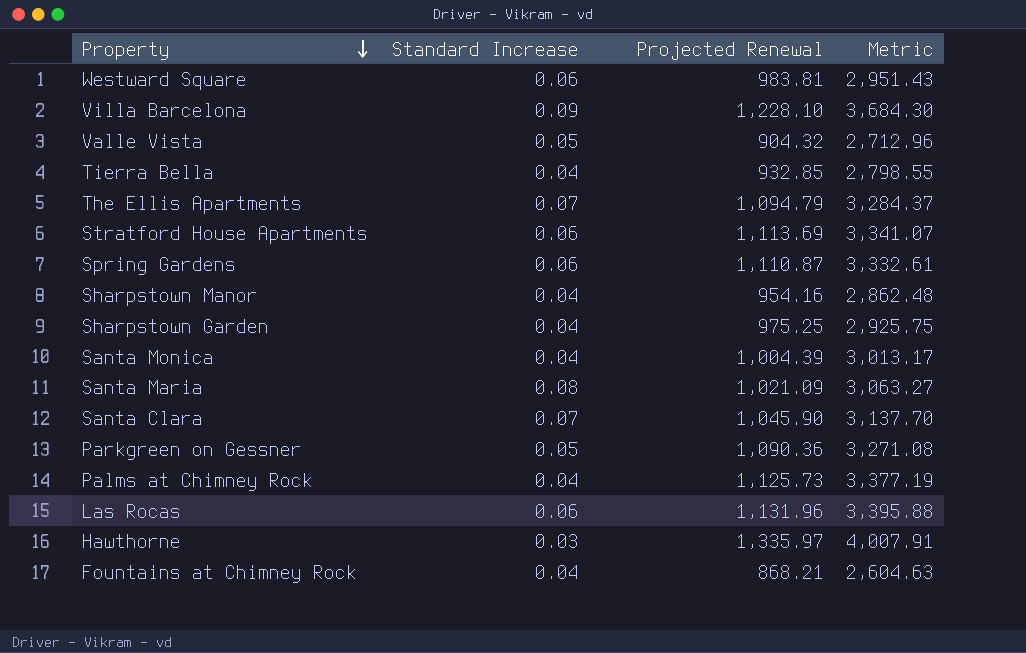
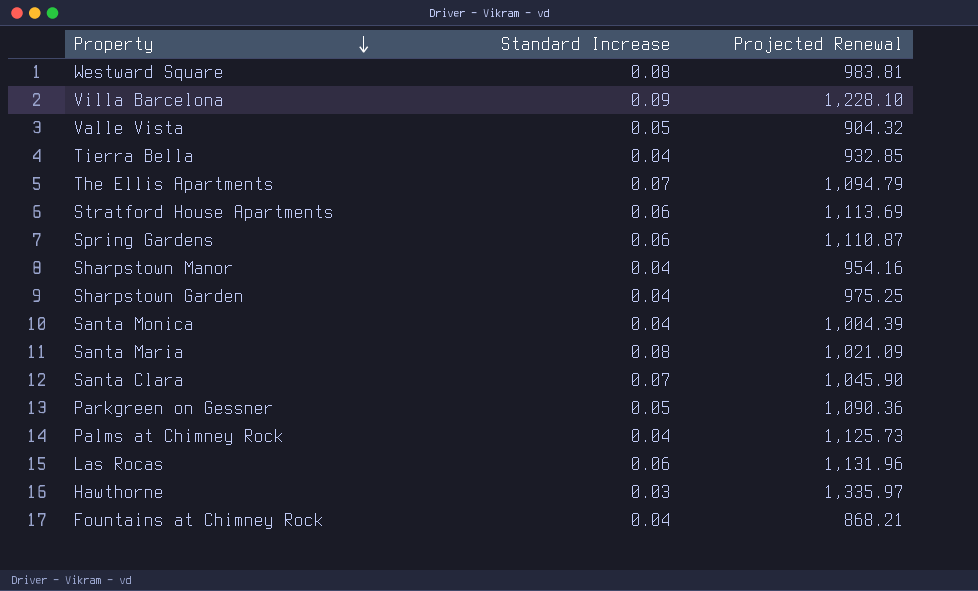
column Metric | formula: [Projected Renewal] * 3 -> none
Westward Square | Standard Increase: 0.06 -> 0.08

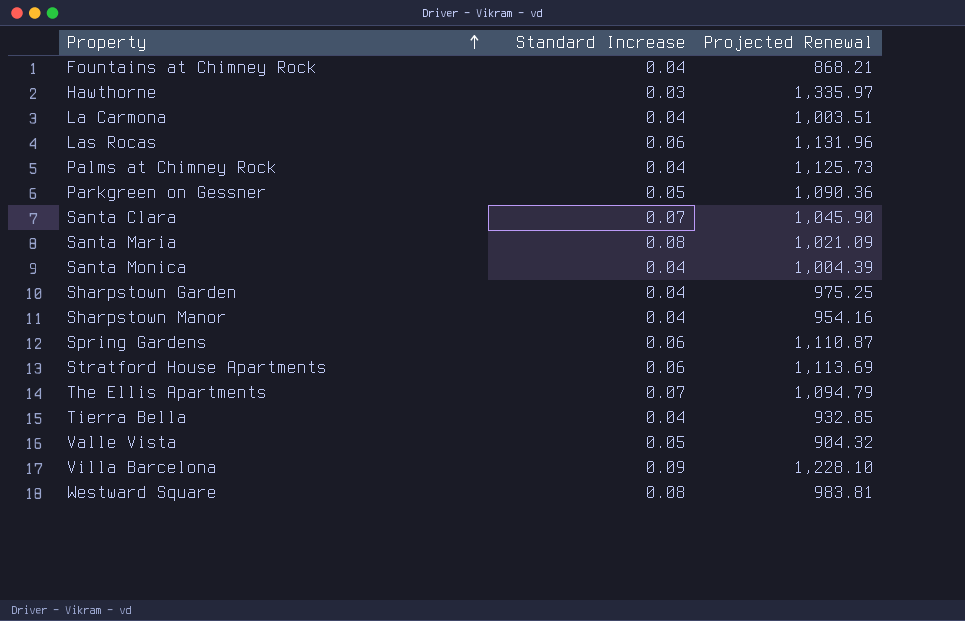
row order: Property descending -> Property ascending
row La Carmona: none -> 0.04 | 1,003.51

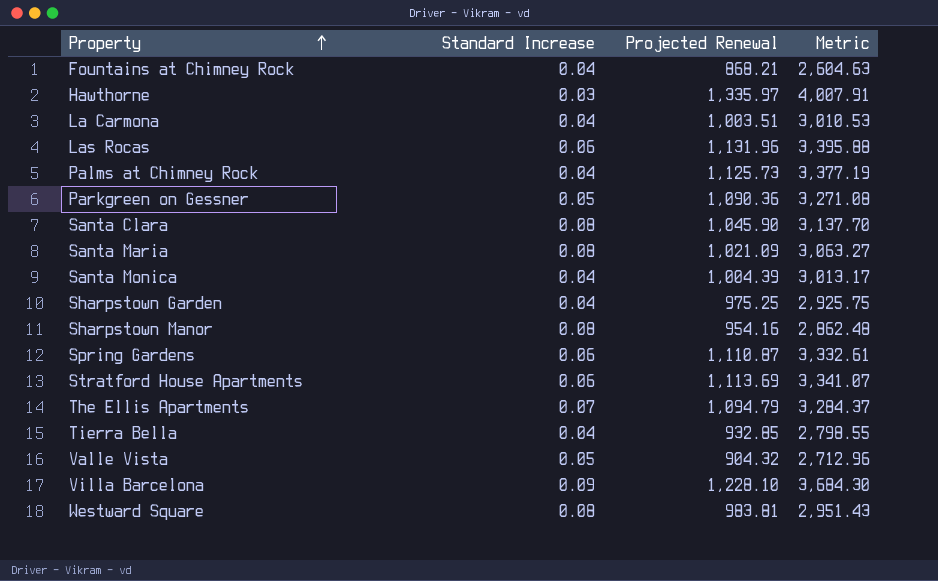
column Metric | formula: none -> [Projected Renewal] * 3
Santa Clara | Standard Increase: 0.07 -> 0.08
Sharpstown Manor | Standard Increase: 0.04 -> 0.08

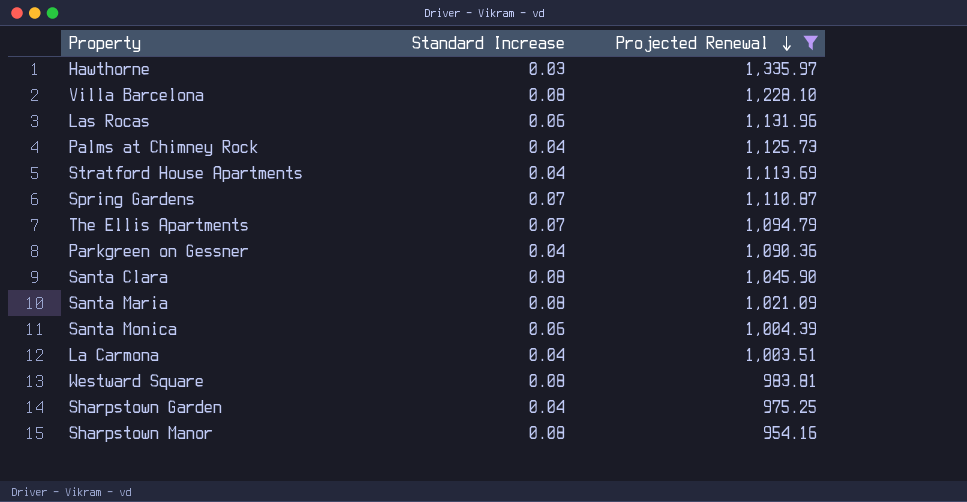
filter: none -> Projected Renewal >= 954.16
row order: Property ascending -> Projected Renewal descending
column Metric | formula: [Projected Renewal] * 3 -> none
Villa Barcelona | Standard Increase: 0.09 -> 0.08
Stratford House Apartments | Standard Increase: 0.06 -> 0.04
Spring Gardens | Standard Increase: 0.06 -> 0.07
Parkgreen on Gessner | Standard Increase: 0.05 -> 0.04
Santa Monica | Standard Increase: 0.04 -> 0.06

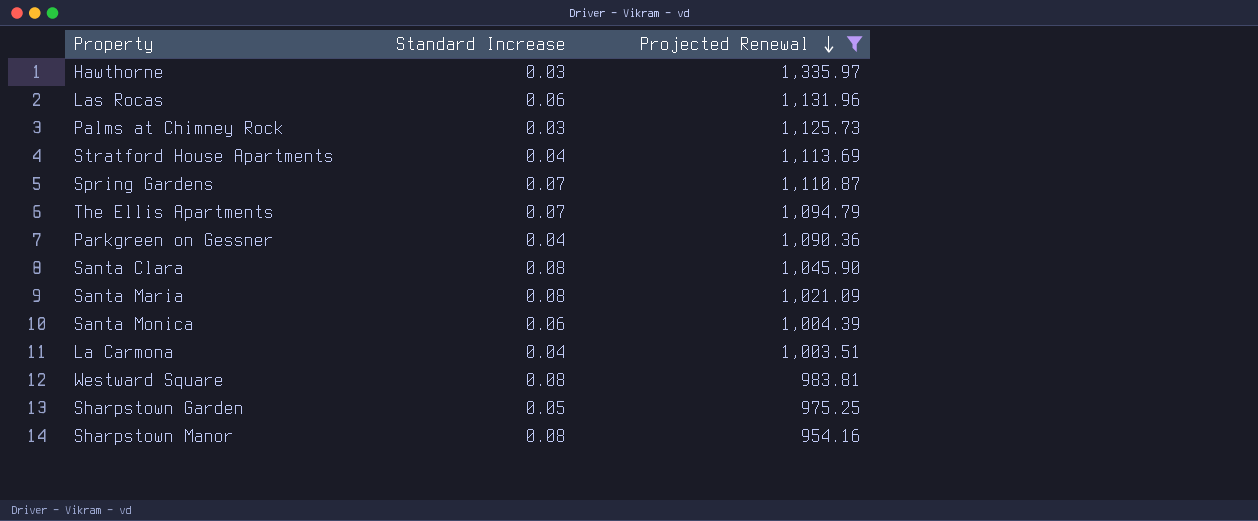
row Villa Barcelona: 0.08 | 1,228.10 -> none
Palms at Chimney Rock | Standard Increase: 0.04 -> 0.03
Sharpstown Garden | Standard Increase: 0.04 -> 0.05

